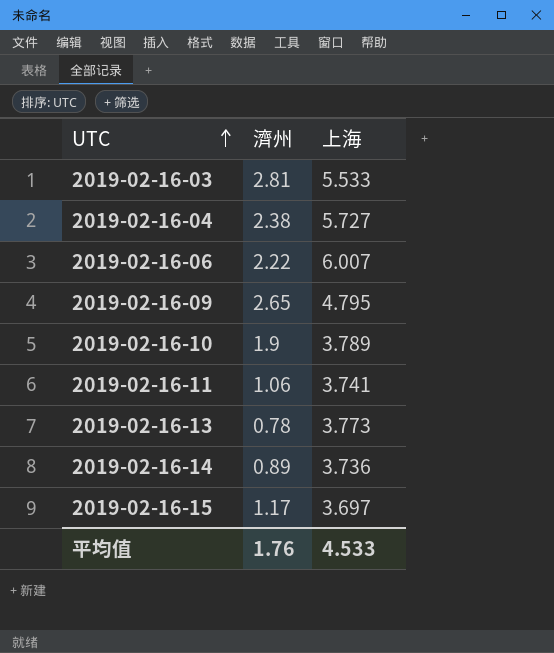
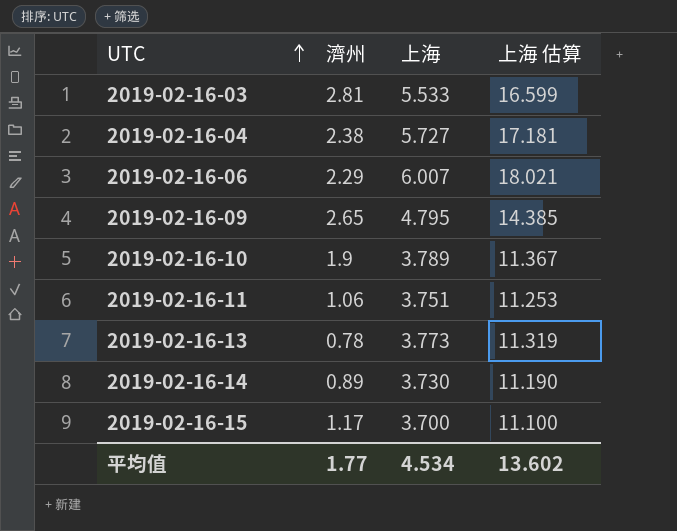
column 上海 估算 | formula: none -> [上海] * 3
2019-02-16-06 | 濟州: 2.22 -> 2.29
2019-02-16-11 | 上海: 3.741 -> 3.751
2019-02-16-14 | 上海: 3.736 -> 3.730
2019-02-16-15 | 上海: 3.697 -> 3.700
平均值 | 濟州: 1.76 -> 1.77
平均值 | 上海: 4.533 -> 4.534

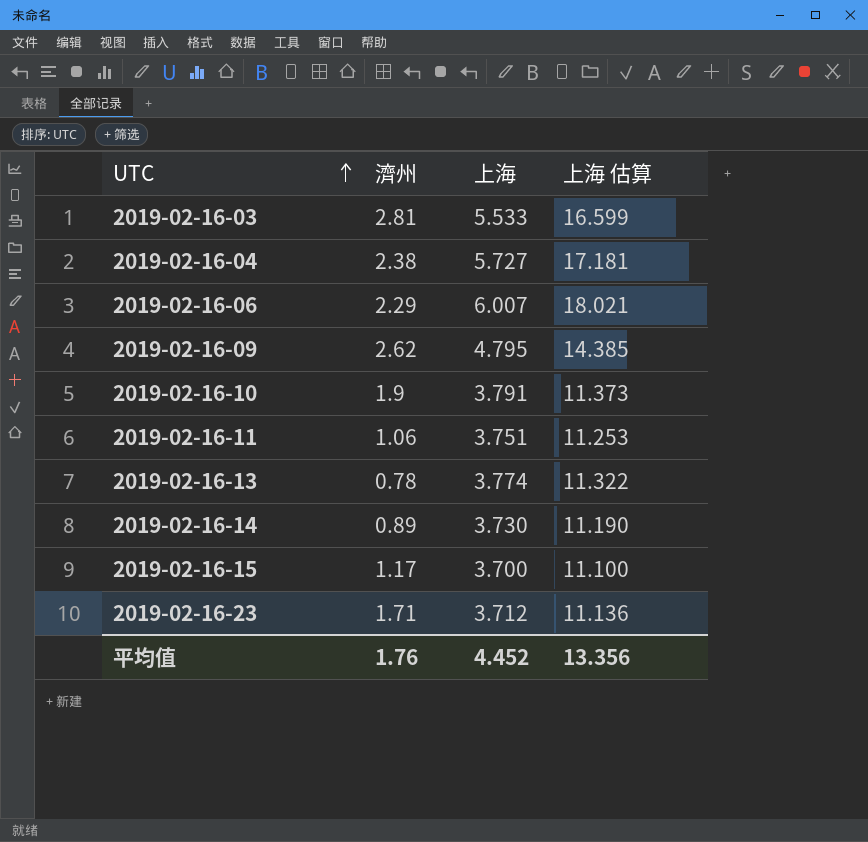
2019-02-16-09 | 濟州: 2.65 -> 2.62
2019-02-16-10 | 上海: 3.789 -> 3.791
2019-02-16-10 | 上海 估算: 11.367 -> 11.373
2019-02-16-13 | 上海: 3.773 -> 3.774
2019-02-16-13 | 上海 估算: 11.319 -> 11.322
row 2019-02-16-23: none -> 1.71 | 3.712 | 11.136
平均值 | 濟州: 1.77 -> 1.76
平均值 | 上海: 4.534 -> 4.452
平均值 | 上海 估算: 13.602 -> 13.356

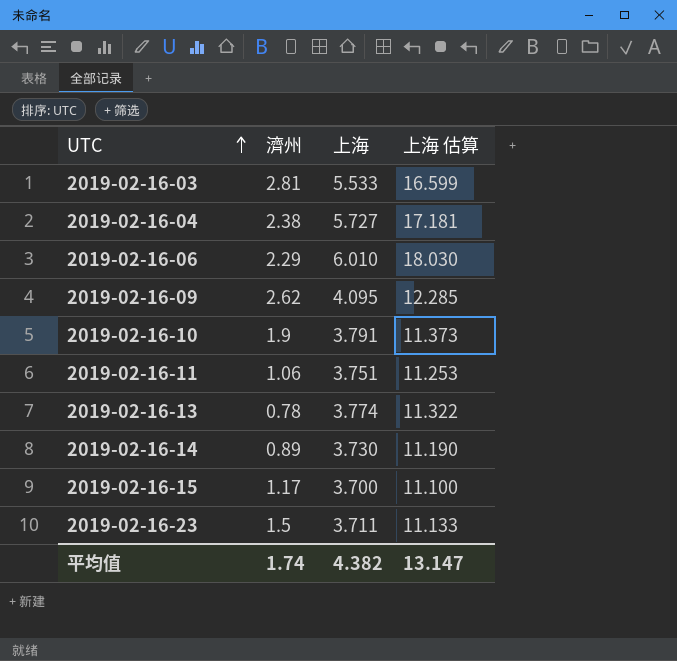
2019-02-16-06 | 上海: 6.007 -> 6.010
2019-02-16-06 | 上海 估算: 18.021 -> 18.030
2019-02-16-09 | 上海: 4.795 -> 4.095
2019-02-16-09 | 上海 估算: 14.385 -> 12.285
2019-02-16-23 | 濟州: 1.71 -> 1.5
2019-02-16-23 | 上海: 3.712 -> 3.711
2019-02-16-23 | 上海 估算: 11.136 -> 11.133
平均值 | 濟州: 1.76 -> 1.74
平均值 | 上海: 4.452 -> 4.382
平均值 | 上海 估算: 13.356 -> 13.147

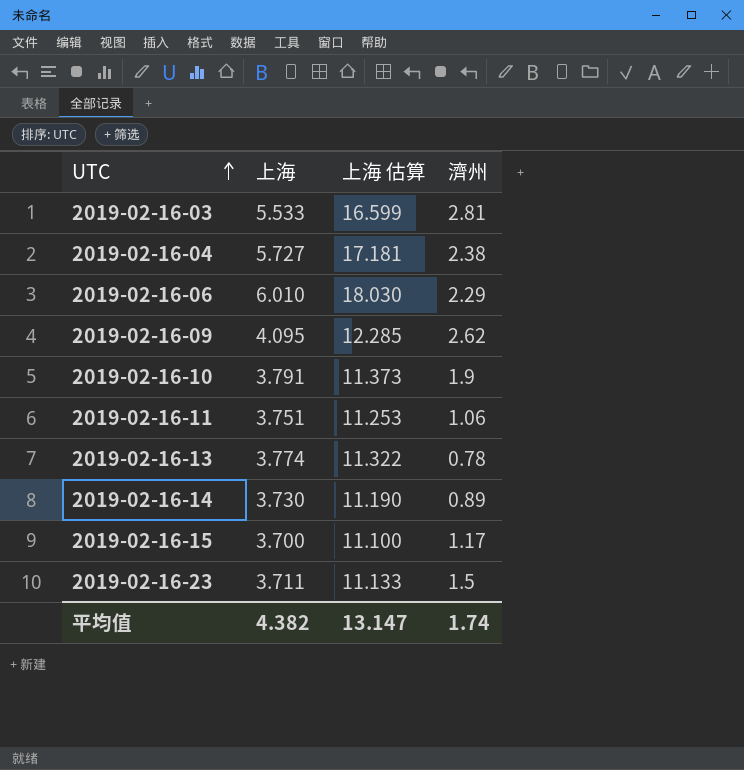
column 濟州 | position: 2 -> 4

